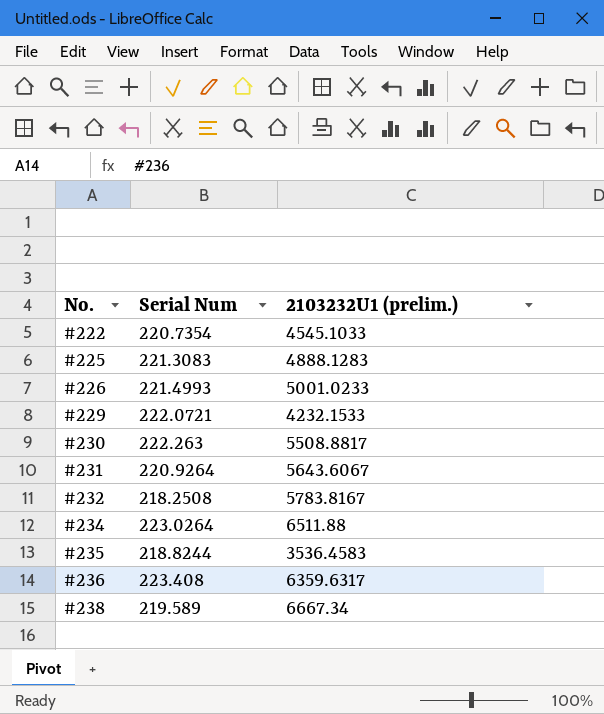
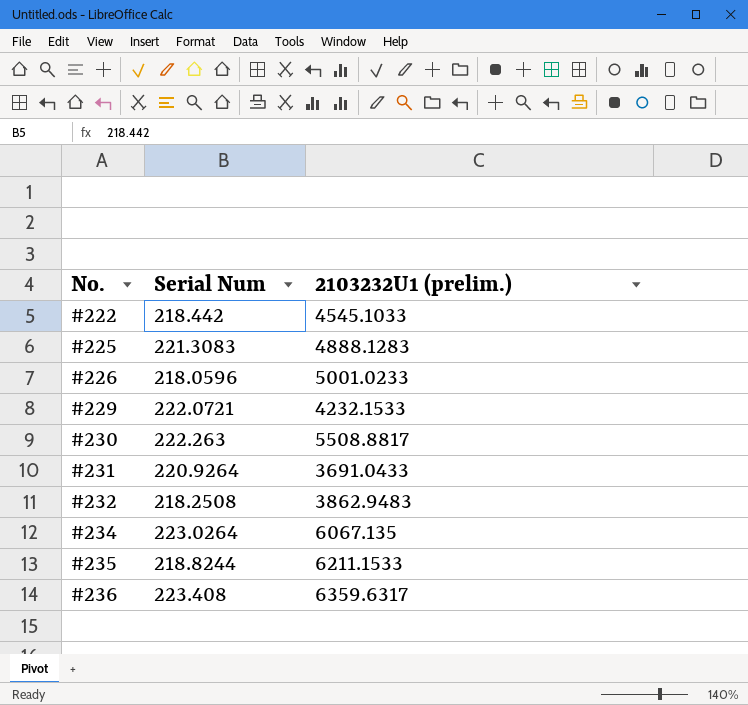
row #238: 219.589 | 6667.34 -> none
#222 | Serial Num: 220.7354 -> 218.442
#226 | Serial Num: 221.4993 -> 218.0596
#231 | 2103232U1 (prelim.): 5643.6067 -> 3691.0433
#232 | 2103232U1 (prelim.): 5783.8167 -> 3862.9483
#234 | 2103232U1 (prelim.): 6511.88 -> 6067.135
#235 | 2103232U1 (prelim.): 3536.4583 -> 6211.1533

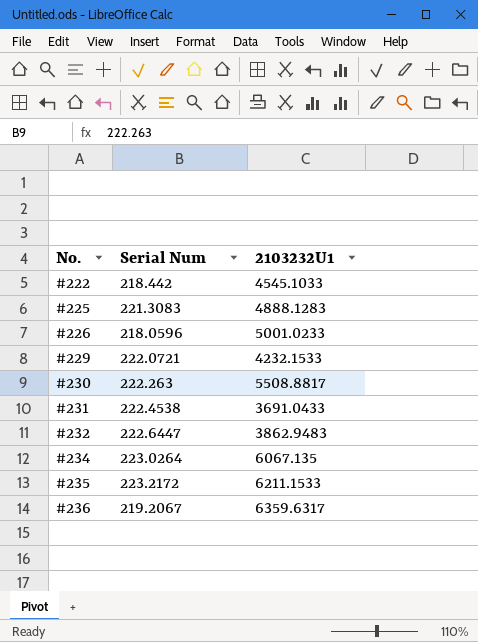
column name: 2103232U1 (prelim.) -> 2103232U1
#231 | Serial Num: 220.9264 -> 222.4538
#232 | Serial Num: 218.2508 -> 222.6447
#235 | Serial Num: 218.8244 -> 223.2172
#236 | Serial Num: 223.408 -> 219.2067

